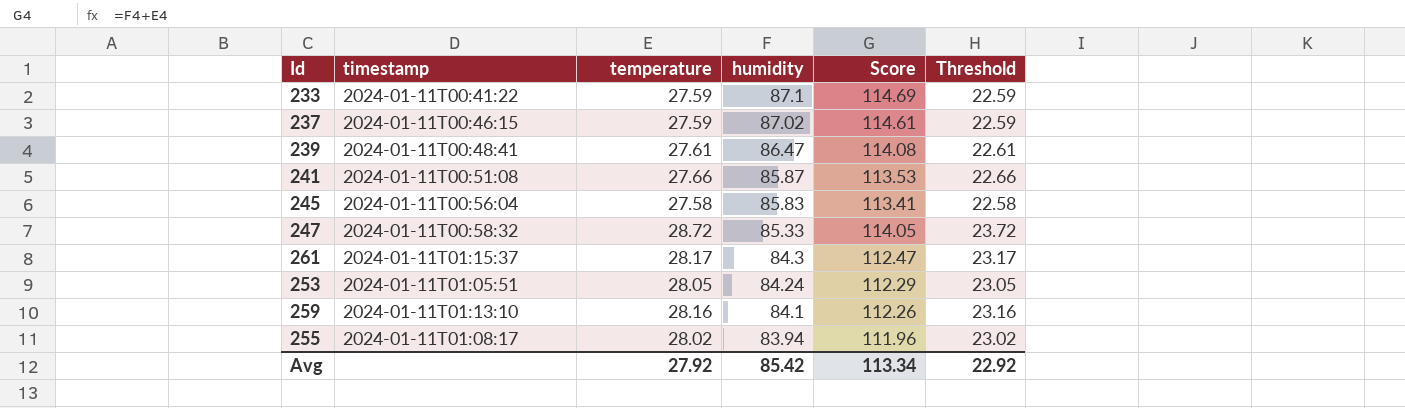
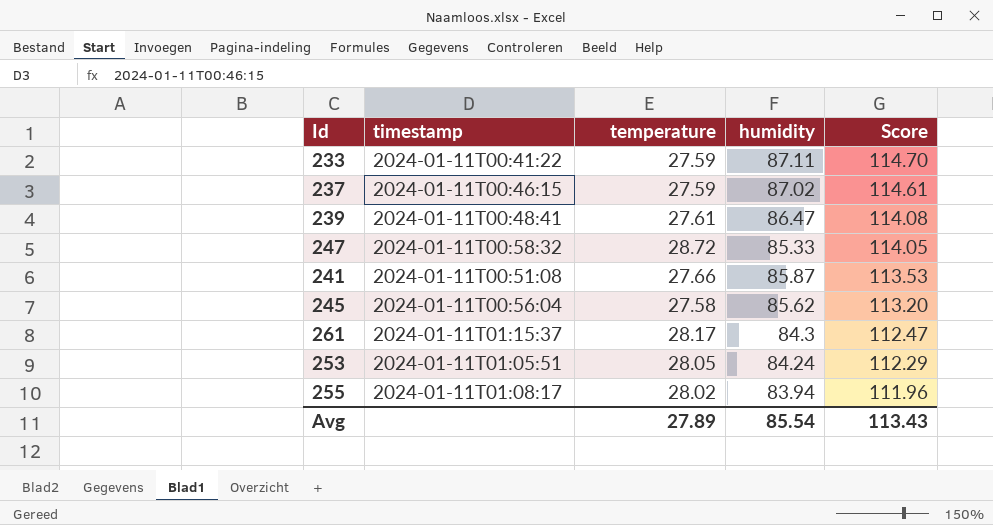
row order: humidity descending -> Score descending
column Threshold | formula: [temperature] - 5 -> none
row 259: 2024-01-11T01:13:10 | 28.16 | 84.1 | 112.26 | 23.16 -> none
233 | humidity: 87.1 -> 87.11
233 | Score: 114.69 -> 114.70
245 | humidity: 85.83 -> 85.62
245 | Score: 113.41 -> 113.20
Avg | temperature: 27.92 -> 27.89
Avg | humidity: 85.42 -> 85.54
Avg | Score: 113.34 -> 113.43

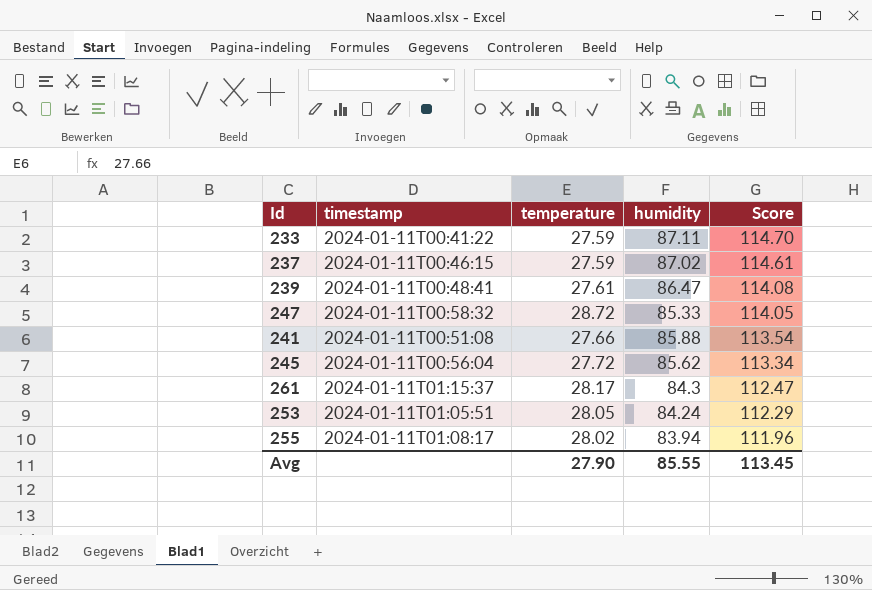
241 | humidity: 85.87 -> 85.88
241 | Score: 113.53 -> 113.54
245 | temperature: 27.58 -> 27.72
245 | Score: 113.20 -> 113.34
Avg | temperature: 27.89 -> 27.90
Avg | humidity: 85.54 -> 85.55
Avg | Score: 113.43 -> 113.45

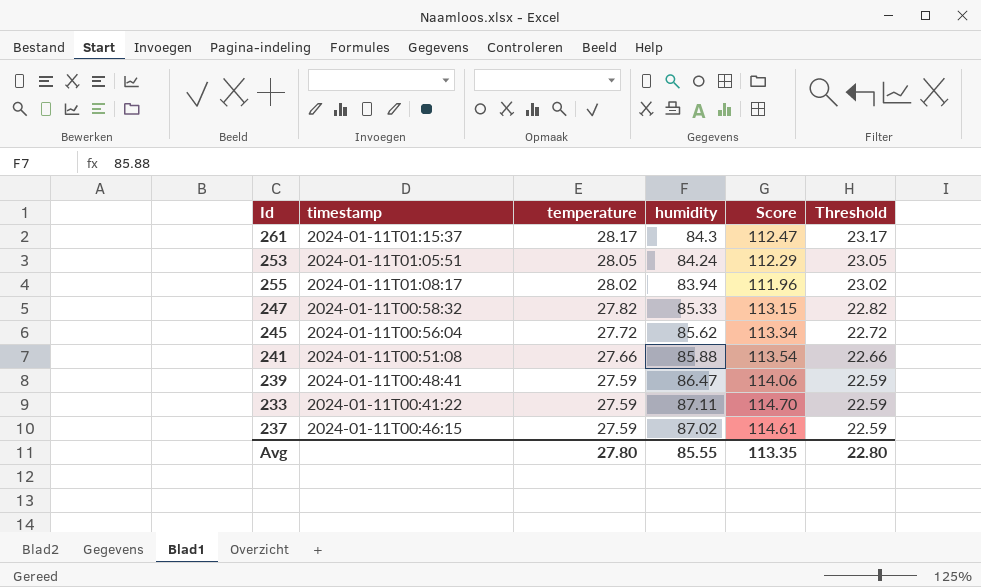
row order: Score descending -> temperature descending
column Threshold | formula: none -> [temperature] - 5
247 | temperature: 28.72 -> 27.82
247 | Score: 114.05 -> 113.15
239 | temperature: 27.61 -> 27.59
239 | Score: 114.08 -> 114.06
Avg | temperature: 27.90 -> 27.80
Avg | Score: 113.45 -> 113.35

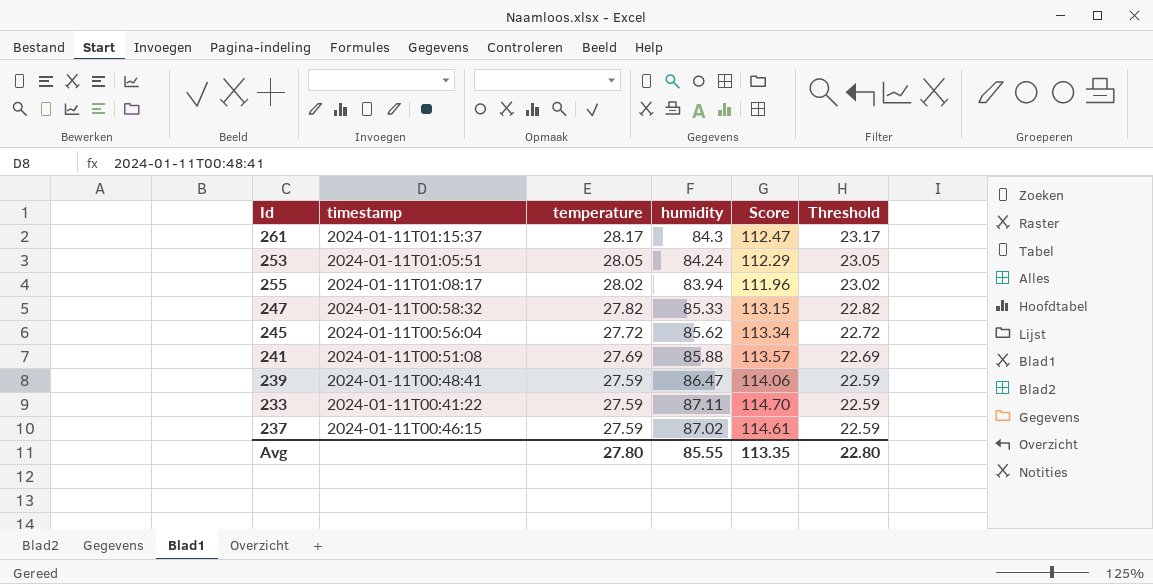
241 | temperature: 27.66 -> 27.69
241 | Score: 113.54 -> 113.57
241 | Threshold: 22.66 -> 22.69

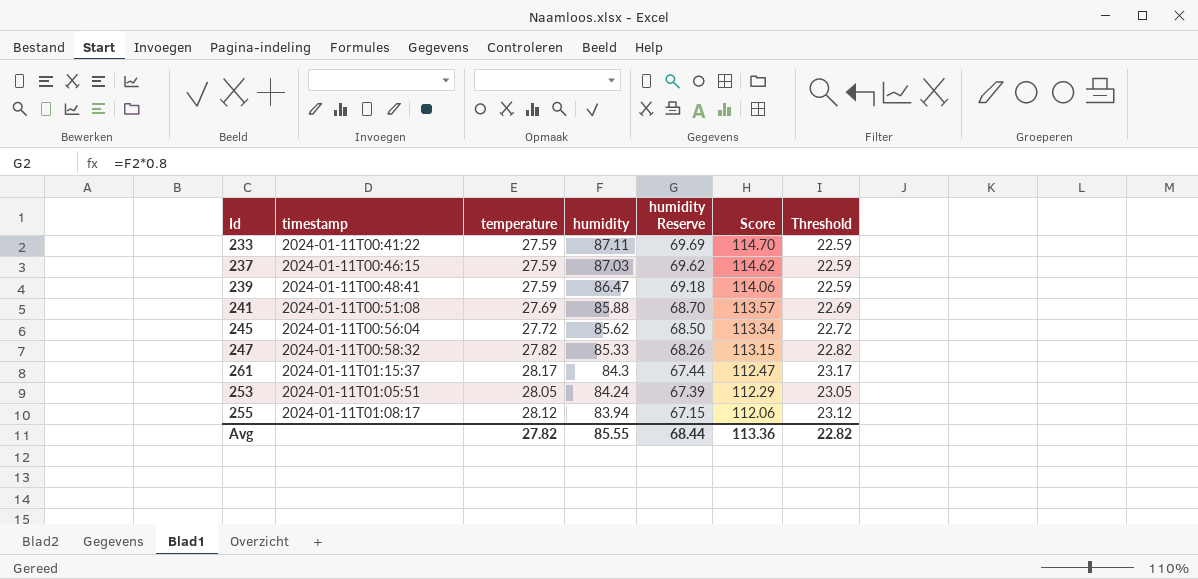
row order: temperature descending -> humidity descending
column humidity Reserve | formula: none -> [humidity] * 0.8
237 | humidity: 87.02 -> 87.03
237 | Score: 114.61 -> 114.62
255 | temperature: 28.02 -> 28.12
255 | Score: 111.96 -> 112.06
255 | Threshold: 23.02 -> 23.12
Avg | temperature: 27.80 -> 27.82
Avg | Score: 113.35 -> 113.36
Avg | Threshold: 22.80 -> 22.82

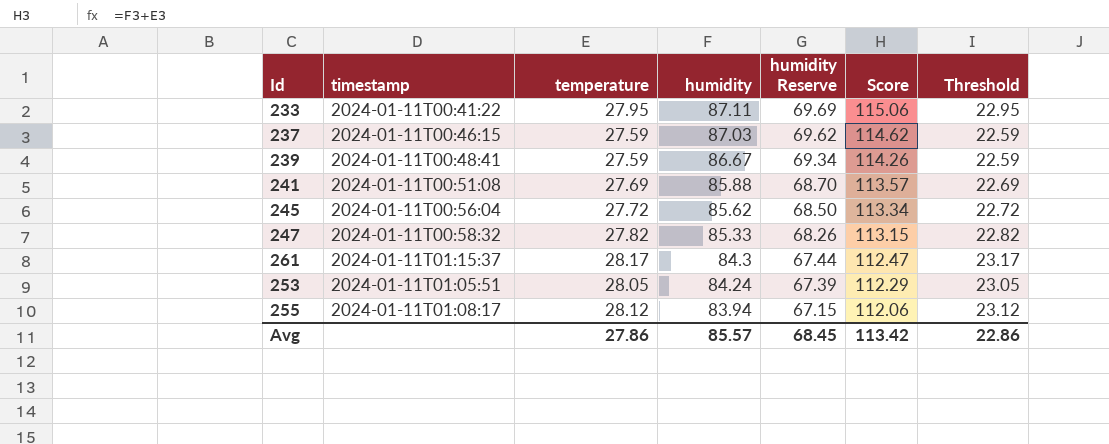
233 | temperature: 27.59 -> 27.95
233 | Score: 114.70 -> 115.06
233 | Threshold: 22.59 -> 22.95
239 | humidity: 86.47 -> 86.67
239 | humidity Reserve: 69.18 -> 69.34
239 | Score: 114.06 -> 114.26
Avg | temperature: 27.82 -> 27.86
Avg | humidity: 85.55 -> 85.57
Avg | humidity Reserve: 68.44 -> 68.45
Avg | Score: 113.36 -> 113.42
Avg | Threshold: 22.82 -> 22.86

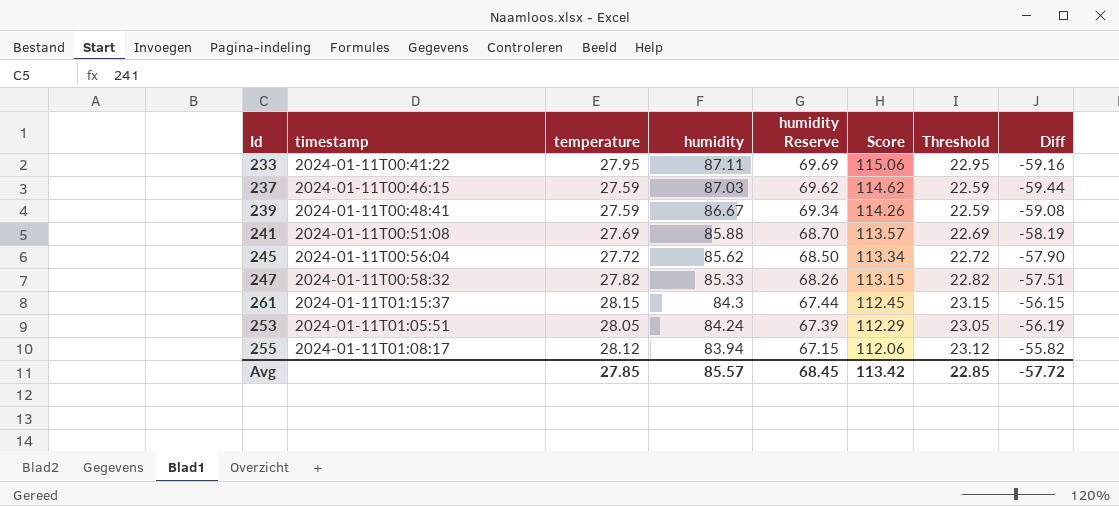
column Diff | formula: none -> [temperature] - [humidity]
261 | temperature: 28.17 -> 28.15
261 | Score: 112.47 -> 112.45
261 | Threshold: 23.17 -> 23.15
Avg | temperature: 27.86 -> 27.85
Avg | Threshold: 22.86 -> 22.85

